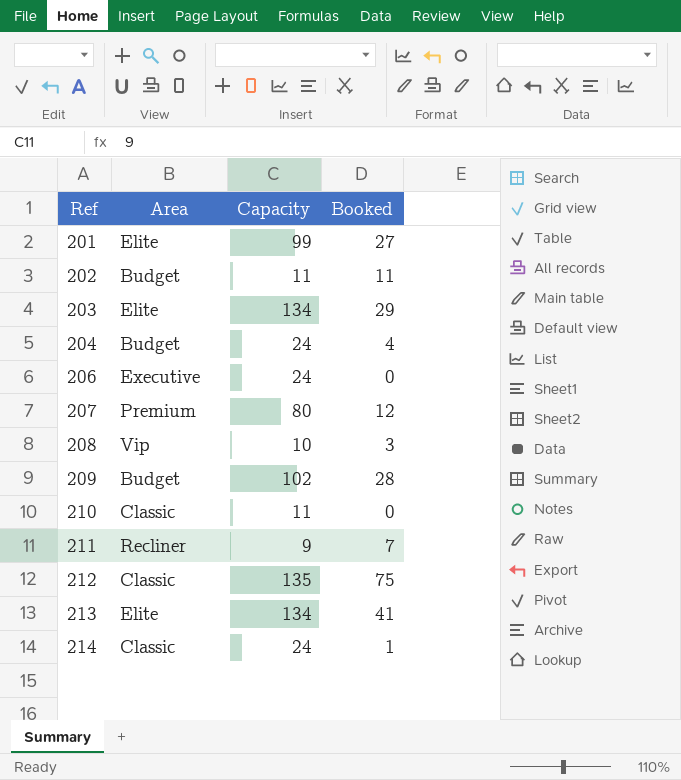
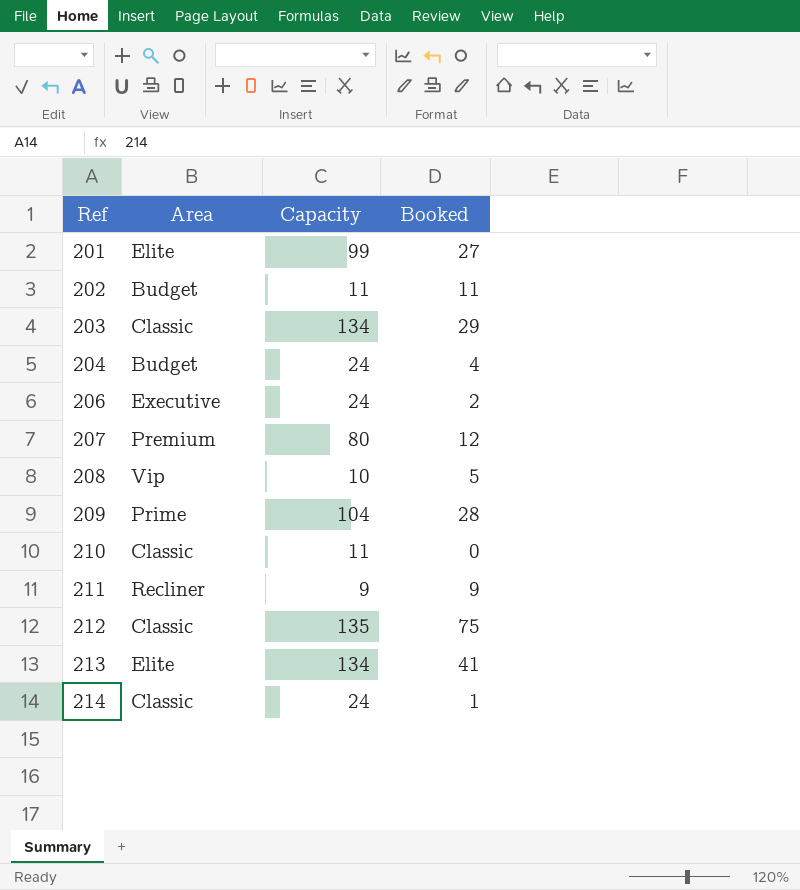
203 | Area: Elite -> Classic
206 | Booked: 0 -> 2
208 | Booked: 3 -> 5
209 | Area: Budget -> Prime
209 | Capacity: 102 -> 104
211 | Booked: 7 -> 9

